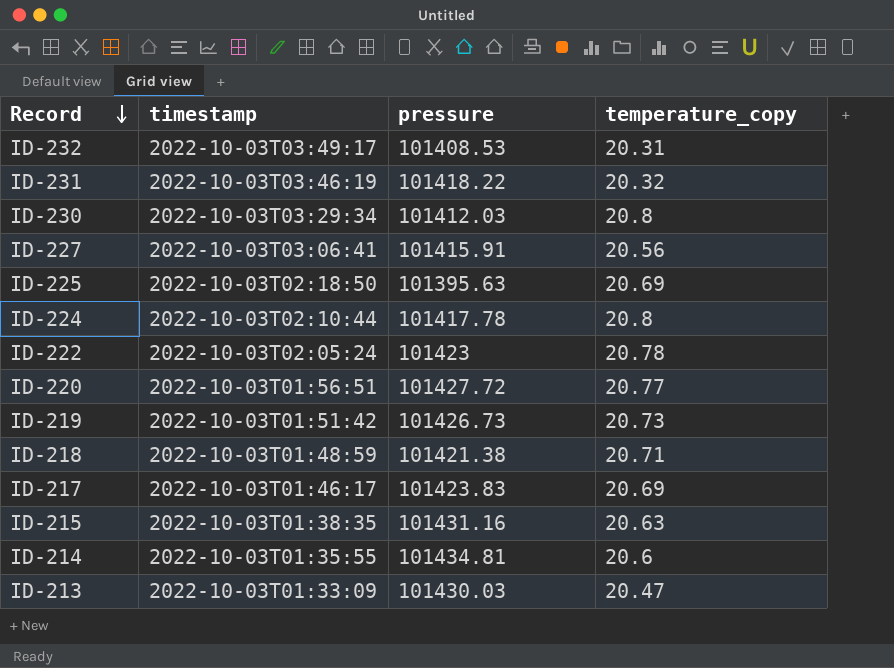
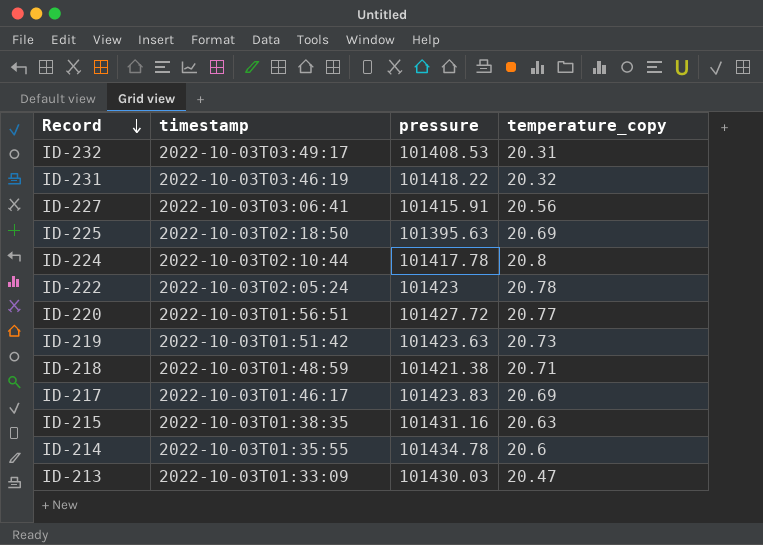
row ID-230: 2022-10-03T03:29:34 | 101412.03 | 20.8 -> none
ID-219 | pressure: 101426.73 -> 101423.63
ID-214 | pressure: 101434.81 -> 101434.78

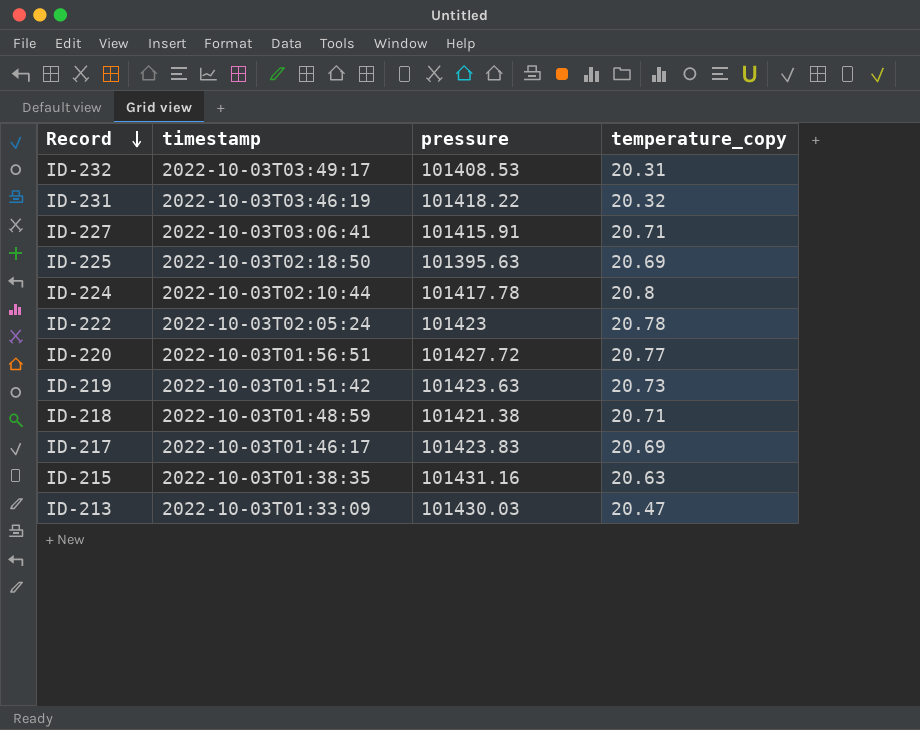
row ID-214: 2022-10-03T01:35:55 | 101434.78 | 20.6 -> none
ID-227 | temperature_copy: 20.56 -> 20.71

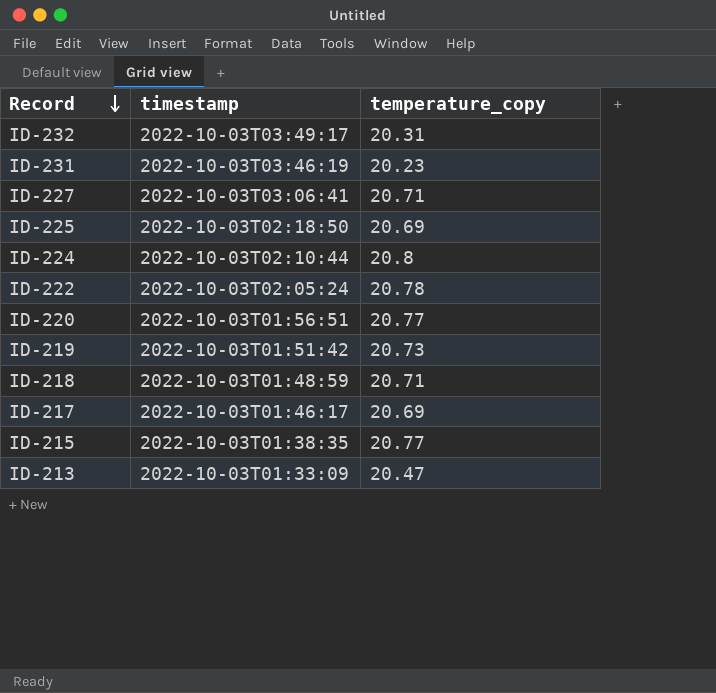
column pressure | position: 3 -> none
ID-231 | temperature_copy: 20.32 -> 20.23
ID-215 | temperature_copy: 20.63 -> 20.77

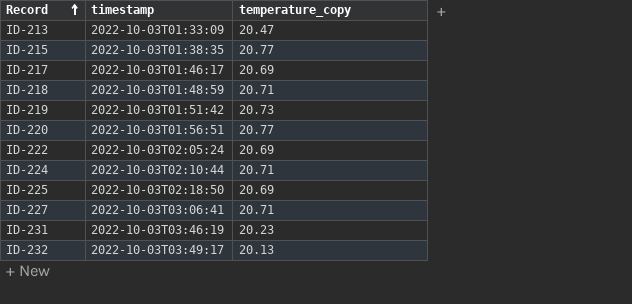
row order: Record descending -> Record ascending
ID-222 | temperature_copy: 20.78 -> 20.69
ID-224 | temperature_copy: 20.8 -> 20.71
ID-232 | temperature_copy: 20.31 -> 20.13

